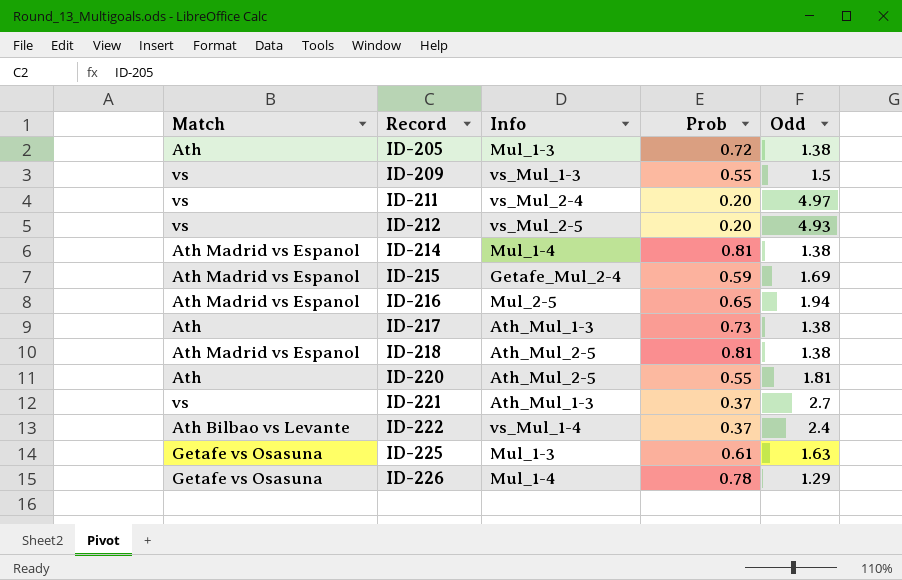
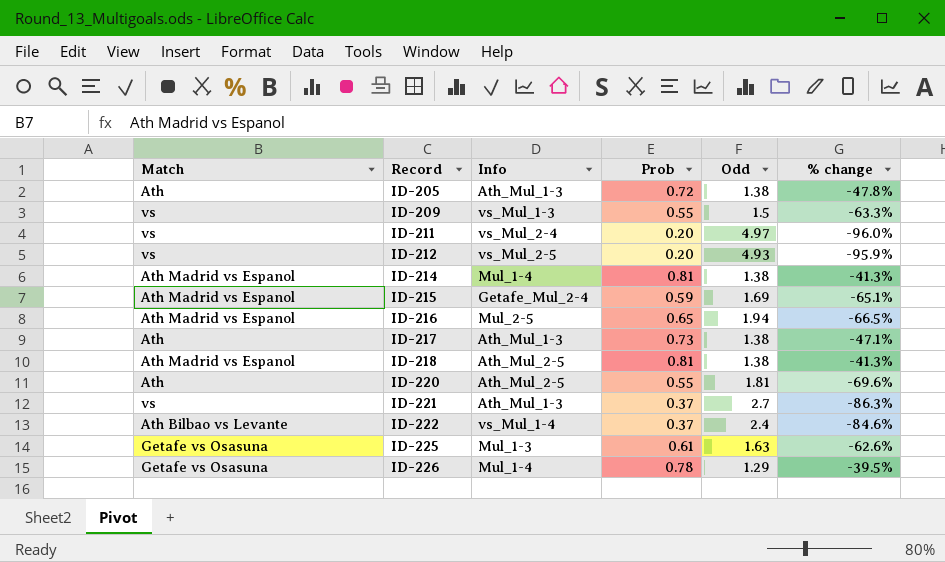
column % change | formula: none -> ([Prob] - [Odd]) / [Odd]
ID-205 | Info: Mul_1-3 -> Ath_Mul_1-3

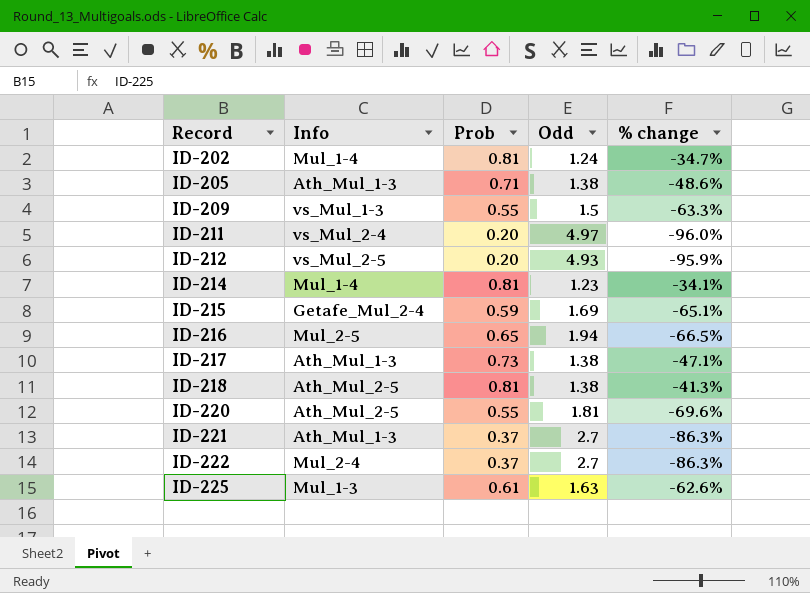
column Match | position: 1 -> none
row ID-226: Getafe vs Osasuna | Mul_1-4 | 0.78 | 1.29 | -39.5% -> none
row ID-202: none -> Mul_1-4 | 0.81 | 1.24 | -34.7%
ID-205 | Prob: 0.72 -> 0.71
ID-205 | % change: -47.8% -> -48.6%
ID-214 | Odd: 1.38 -> 1.23
ID-214 | % change: -41.3% -> -34.1%
ID-222 | Info: vs_Mul_1-4 -> Mul_2-4
ID-222 | Odd: 2.4 -> 2.7
ID-222 | % change: -84.6% -> -86.3%

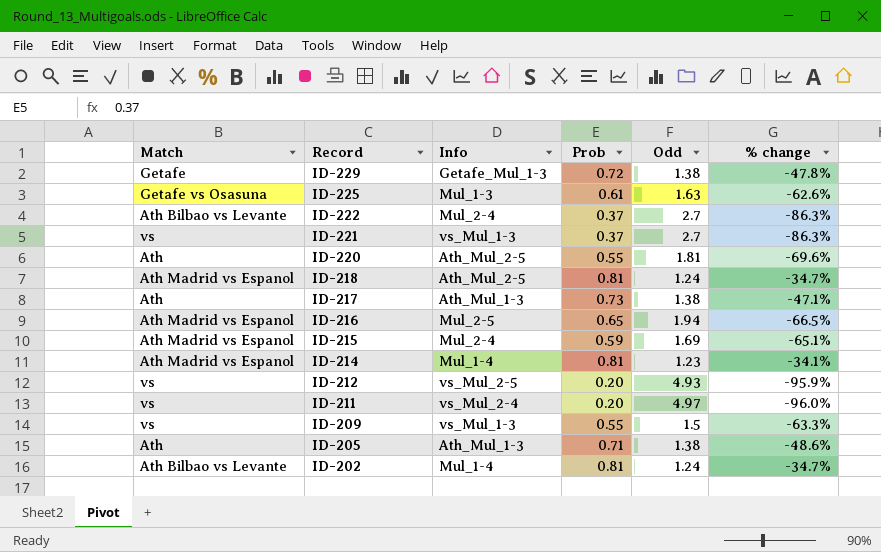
row order: Record ascending -> Record descending
column Match | position: none -> 1
row ID-229: none -> Getafe | Getafe_Mul_1-3 | 0.72 | 1.38 | -47.8%
ID-221 | Info: Ath_Mul_1-3 -> vs_Mul_1-3
ID-218 | Odd: 1.38 -> 1.24
ID-218 | % change: -41.3% -> -34.7%
ID-215 | Info: Getafe_Mul_2-4 -> Mul_2-4

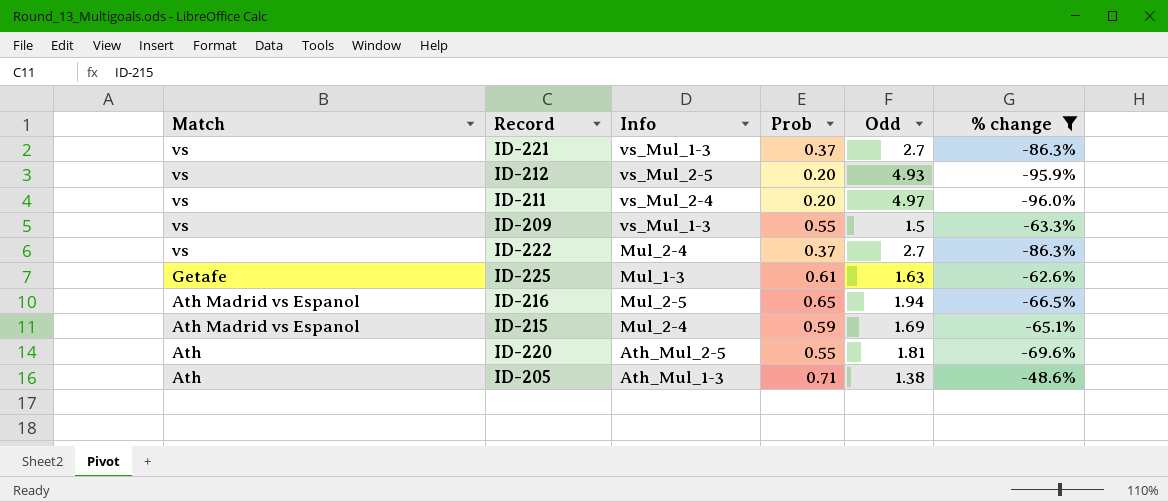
filter: none -> % change <= -48.6%
row order: Record descending -> Match descending
ID-222 | Match: Ath Bilbao vs Levante -> vs
ID-225 | Match: Getafe vs Osasuna -> Getafe

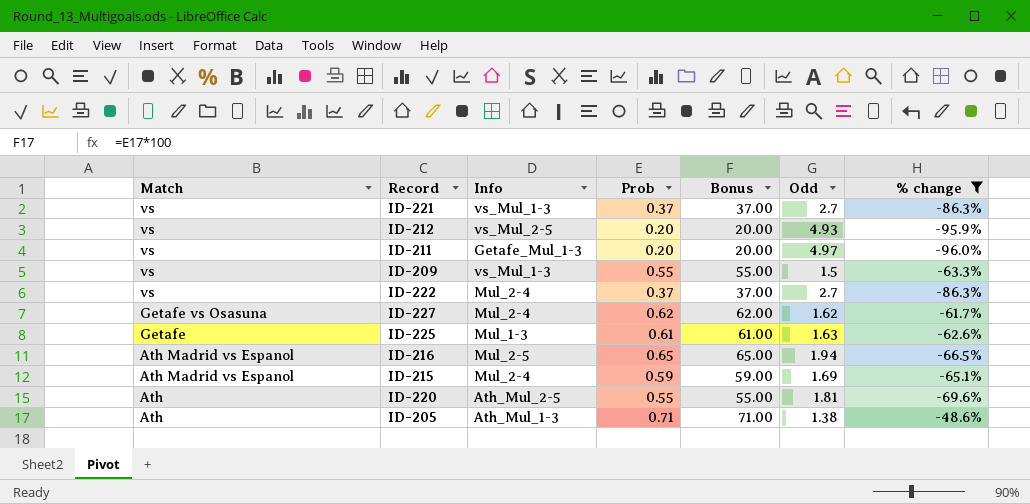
column Bonus | formula: none -> [Prob] * 100
ID-211 | Info: vs_Mul_2-4 -> Getafe_Mul_1-3
row ID-227: none -> Getafe vs Osasuna | Mul_2-4 | 0.62 | 62.00 | 1.62 | -61.7%

